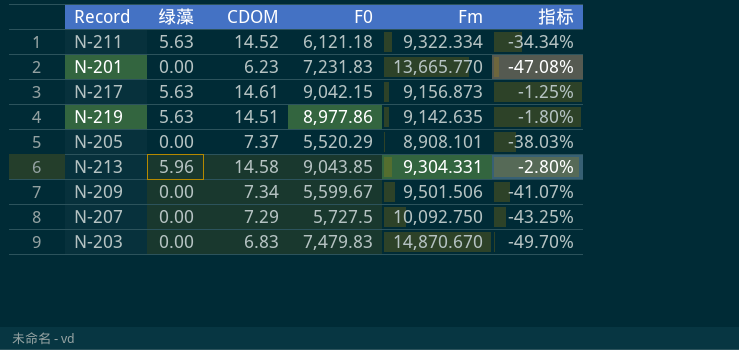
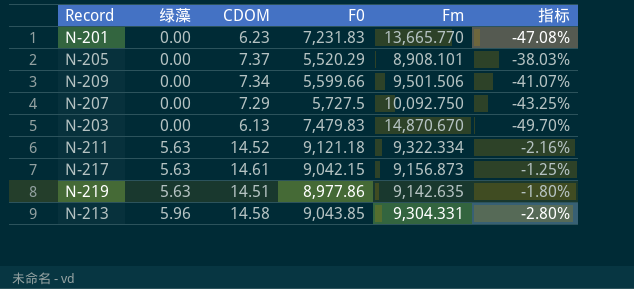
row order: none -> 绿藻 ascending
N-209 | F0: 5,599.67 -> 5,599.66
N-203 | CDOM: 6.83 -> 6.13
N-211 | F0: 6,121.18 -> 9,121.18
N-211 | 指标: -34.34% -> -2.16%

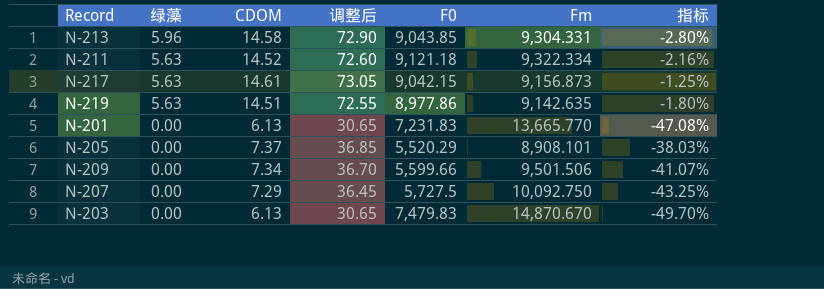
row order: 绿藻 ascending -> 绿藻 descending
column 调整后 | formula: none -> [CDOM] * 5
N-201 | CDOM: 6.23 -> 6.13

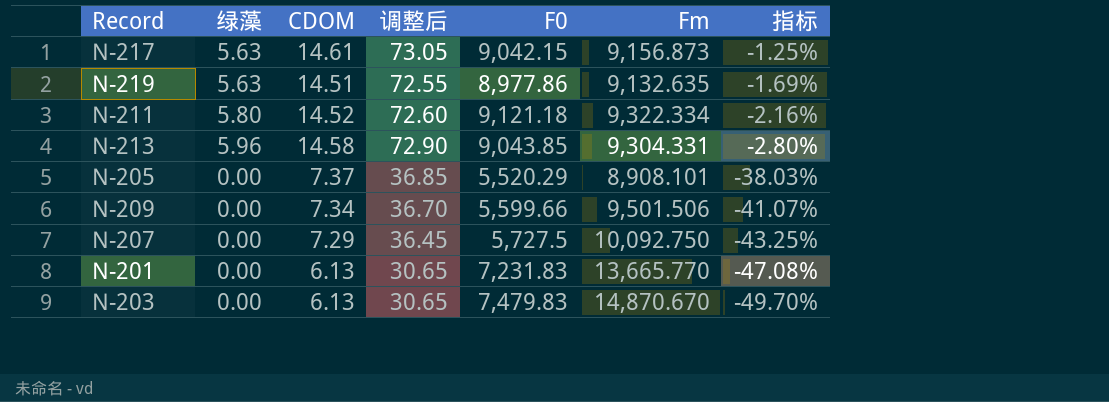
row order: 绿藻 descending -> 指标 descending
N-219 | Fm: 9,142.635 -> 9,132.635
N-219 | 指标: -1.80% -> -1.69%
N-211 | 绿藻: 5.63 -> 5.80

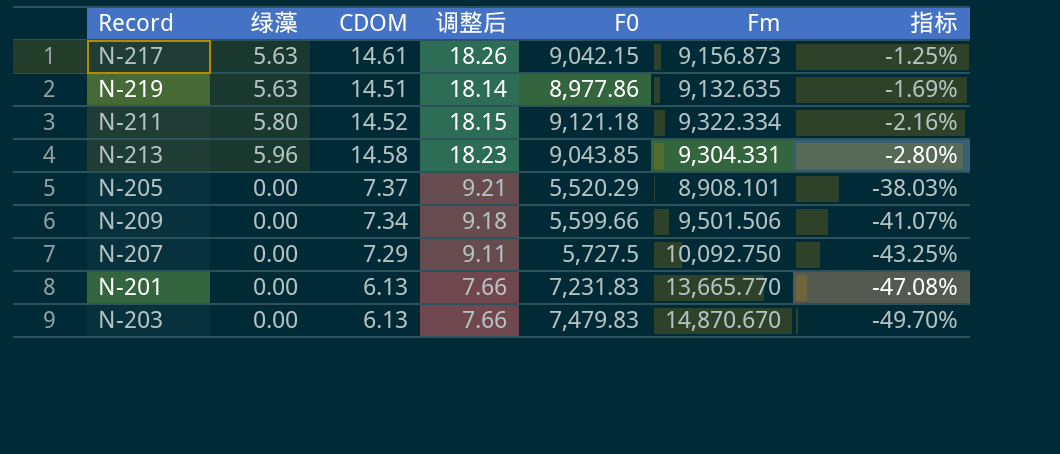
column 调整后 | formula: [CDOM] * 5 -> [CDOM] * 1.25

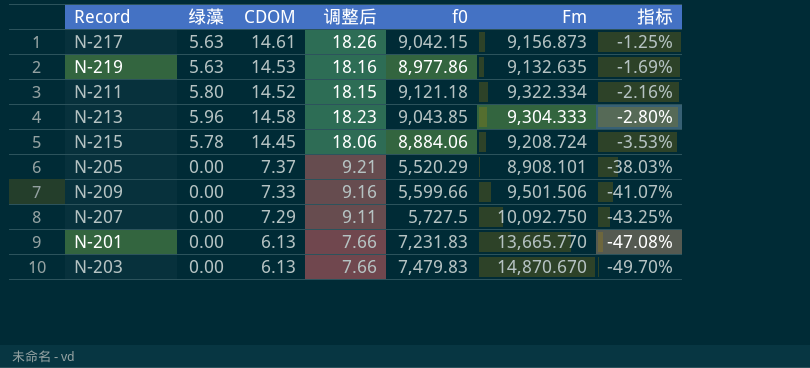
column name: F0 -> f0
N-219 | CDOM: 14.51 -> 14.53
N-219 | 调整后: 18.14 -> 18.16
N-213 | Fm: 9,304.331 -> 9,304.333
row N-215: none -> 5.78 | 14.45 | 18.06 | 8,884.06 | 9,208.724 | -3.53%
N-209 | CDOM: 7.34 -> 7.33
N-209 | 调整后: 9.18 -> 9.16

